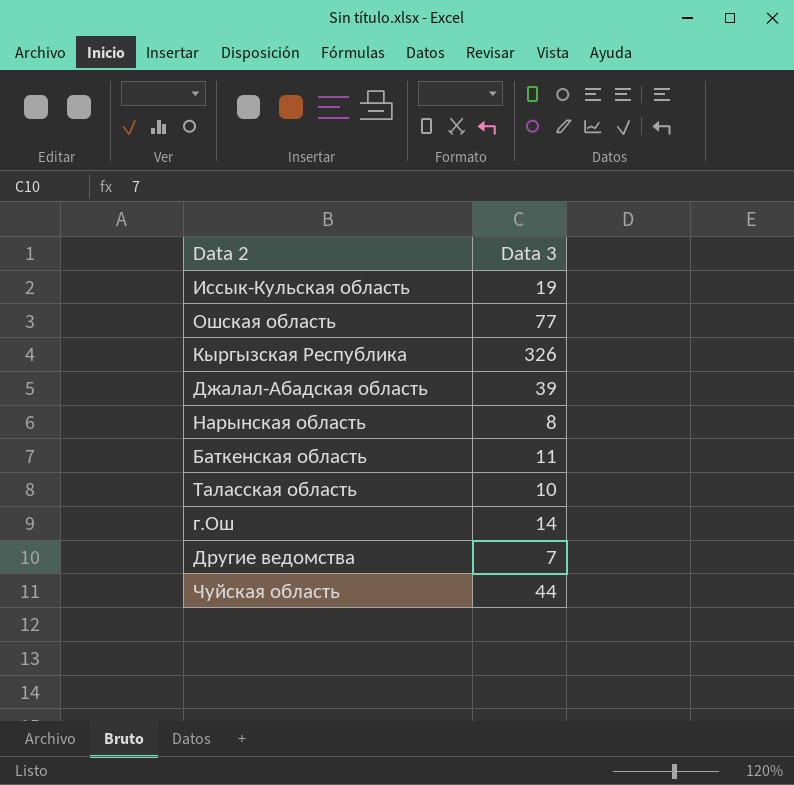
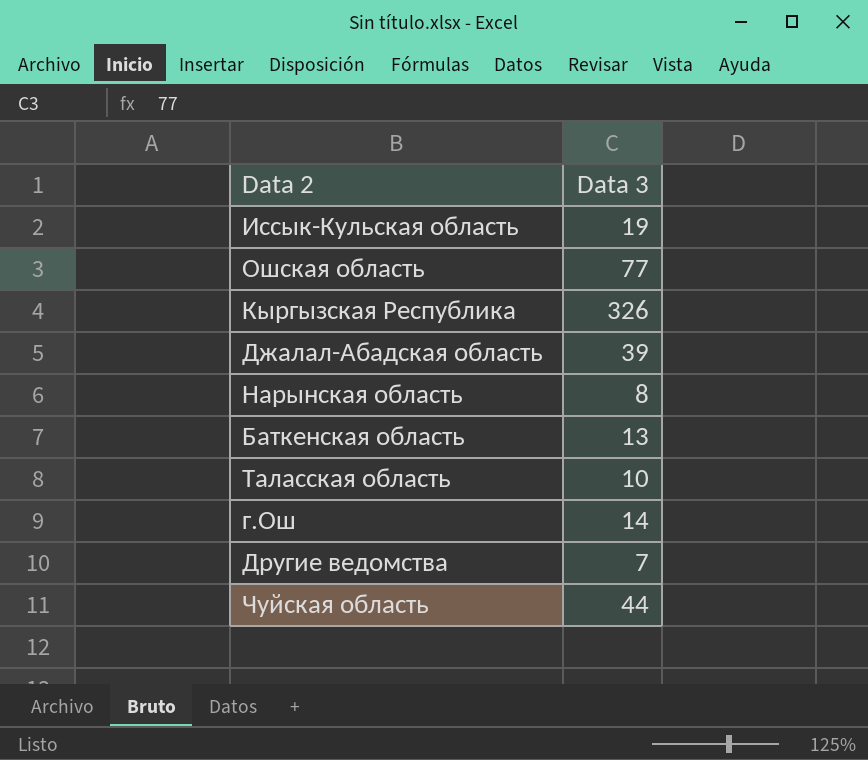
Баткенская область | Data 3: 11 -> 13

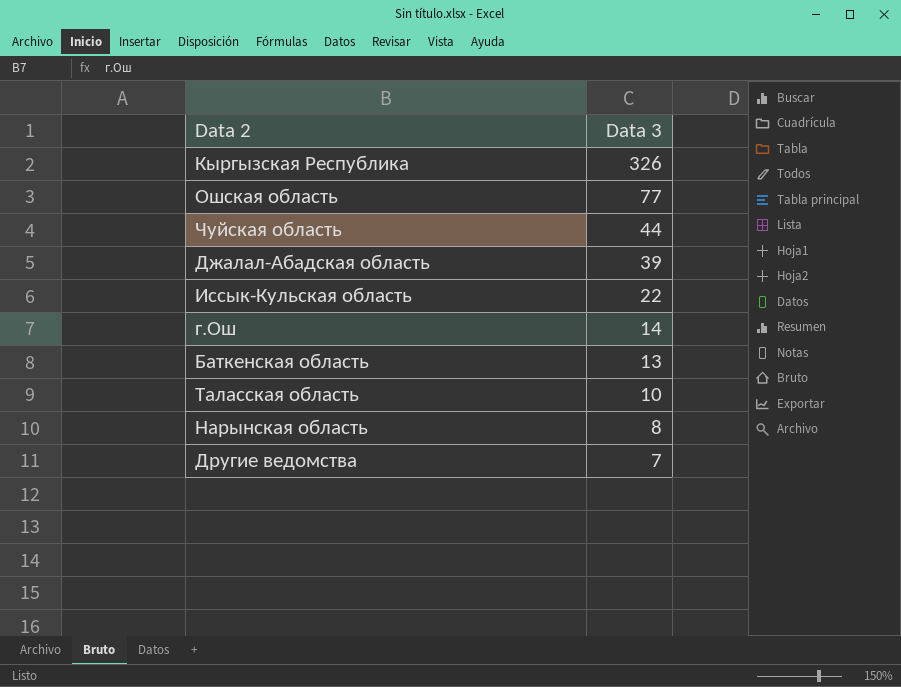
row order: none -> Data 3 descending
Иссык-Кульская область | Data 3: 19 -> 22

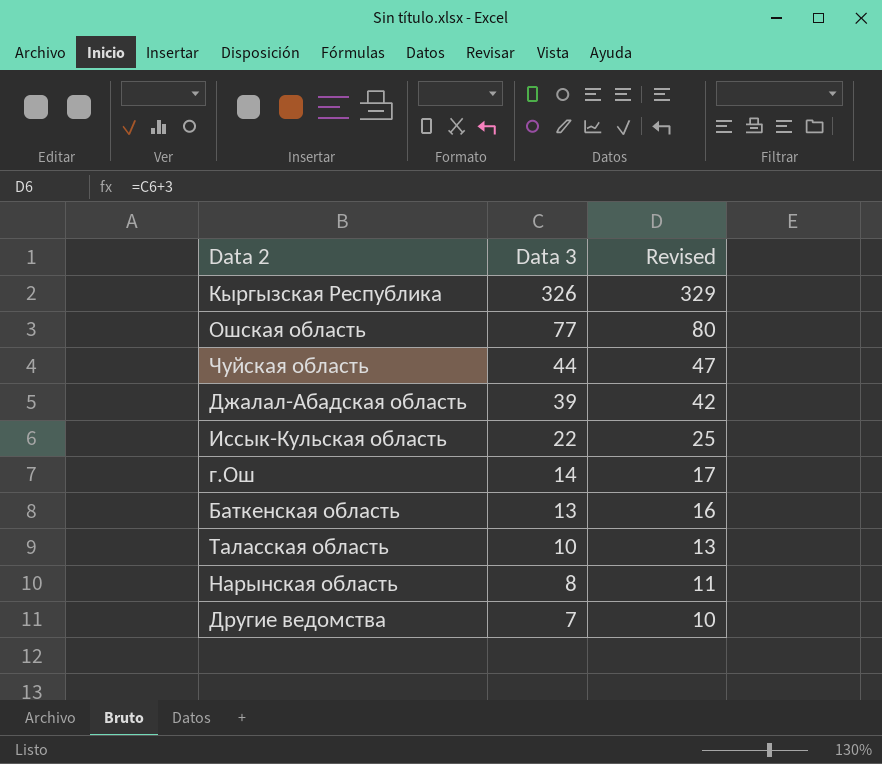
column Revised | formula: none -> [Data 3] + 3

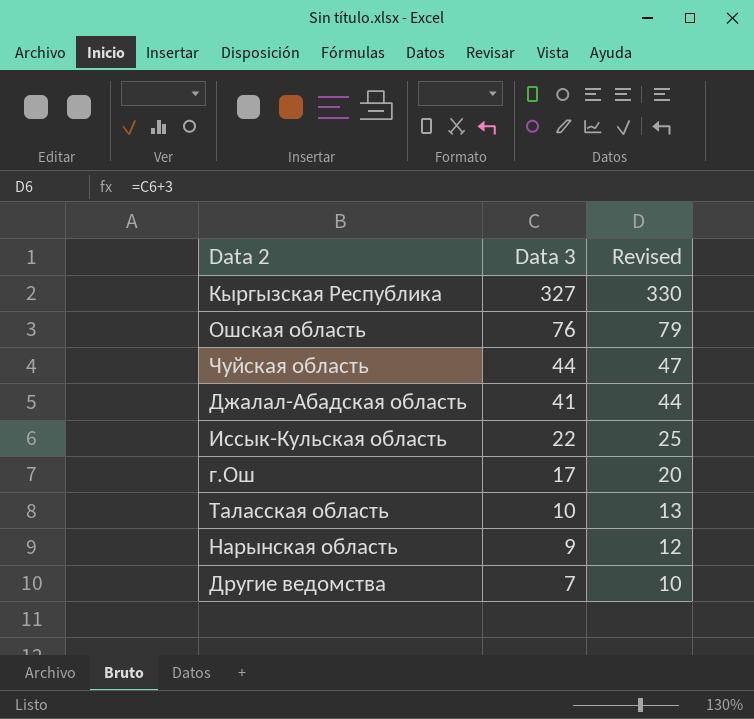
row Баткенская область: 13 | 16 -> none
Кыргызская Республика | Data 3: 326 -> 327
Кыргызская Республика | Revised: 329 -> 330
Ошская область | Data 3: 77 -> 76
Ошская область | Revised: 80 -> 79
Джалал-Абадская область | Data 3: 39 -> 41
Джалал-Абадская область | Revised: 42 -> 44
г.Ош | Data 3: 14 -> 17
г.Ош | Revised: 17 -> 20
Нарынская область | Data 3: 8 -> 9
Нарынская область | Revised: 11 -> 12

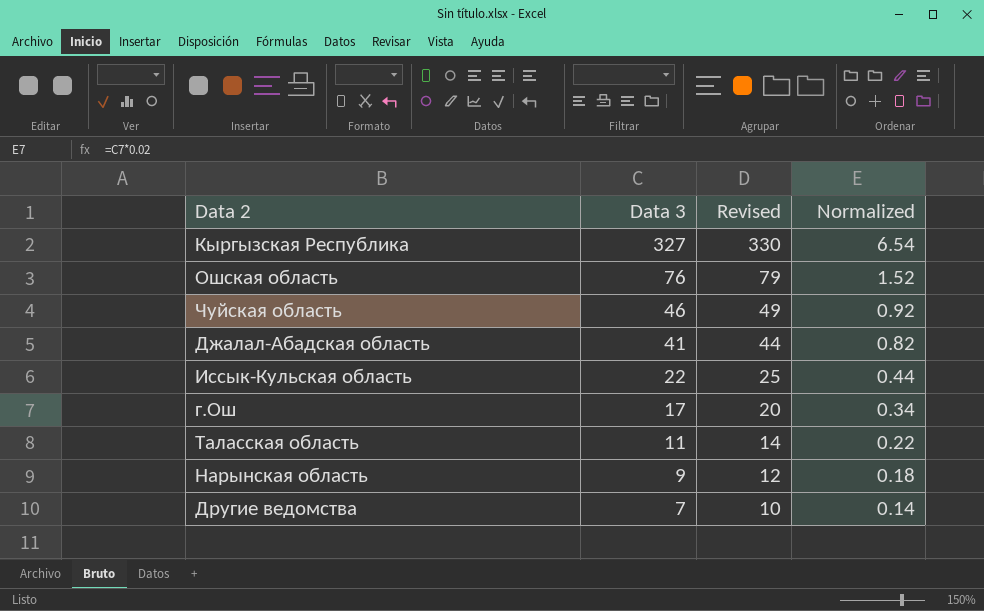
column Normalized | formula: none -> [Data 3] * 0.02
Чуйская область | Data 3: 44 -> 46
Чуйская область | Revised: 47 -> 49
Таласская область | Data 3: 10 -> 11
Таласская область | Revised: 13 -> 14

